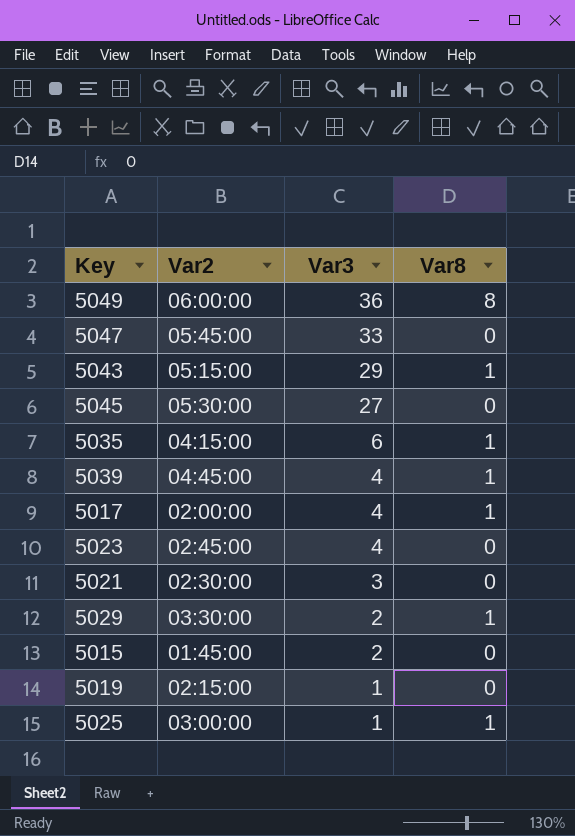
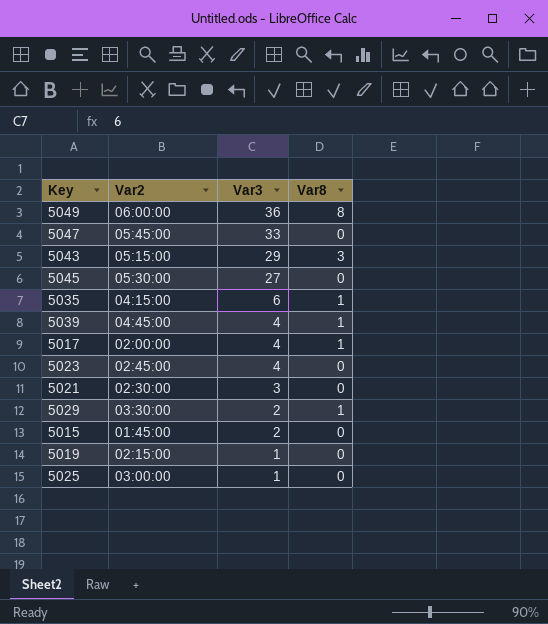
5043 | Var8: 1 -> 3
5025 | Var8: 1 -> 0

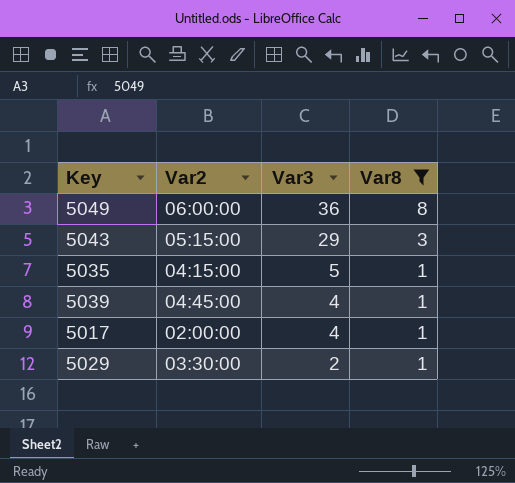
filter: none -> Var8 != 0
5035 | Var3: 6 -> 5

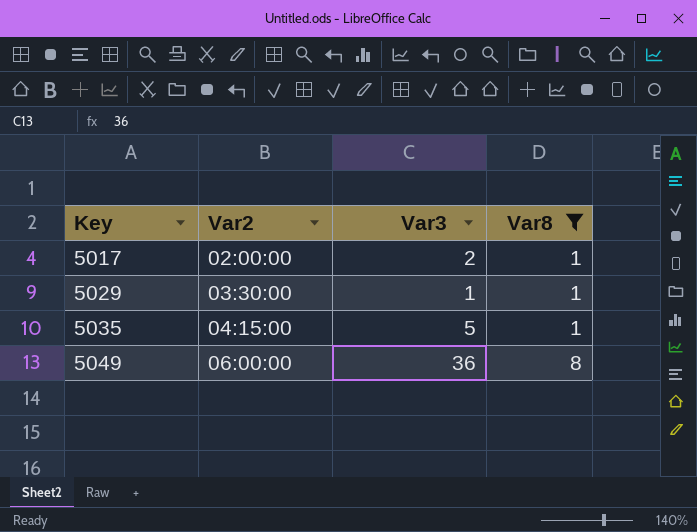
row order: Var3 descending -> Key ascending
row 5043: 05:15:00 | 29 | 3 -> none
row 5039: 04:45:00 | 4 | 1 -> none
5017 | Var3: 4 -> 2
5029 | Var3: 2 -> 1

